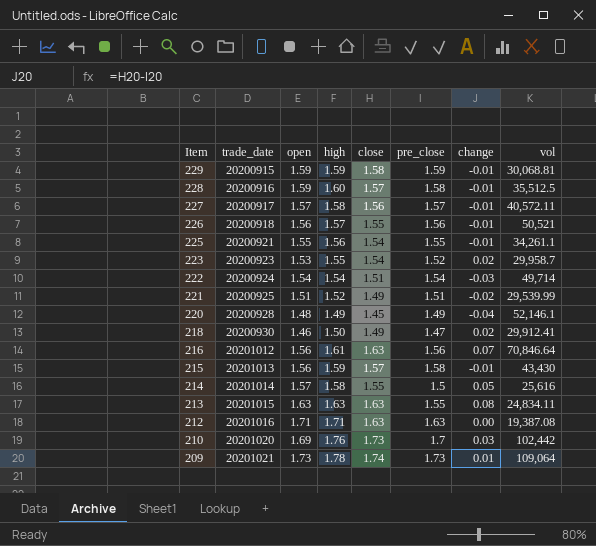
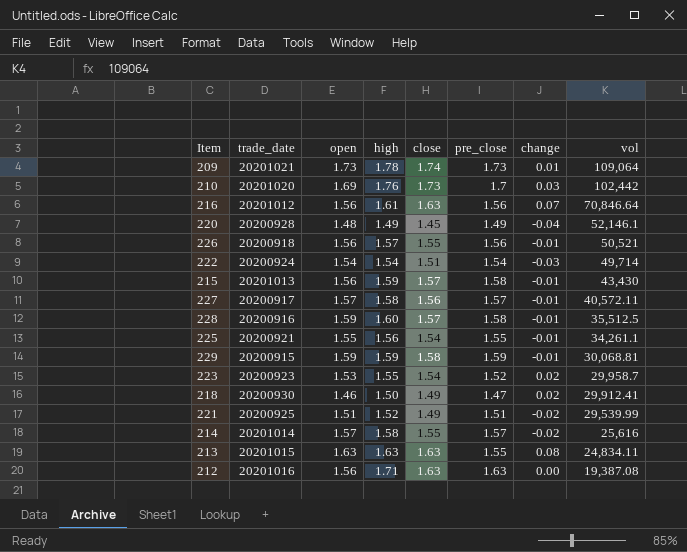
row order: Item descending -> vol descending
214 | pre_close: 1.5 -> 1.57
214 | change: 0.05 -> -0.02
212 | open: 1.71 -> 1.56

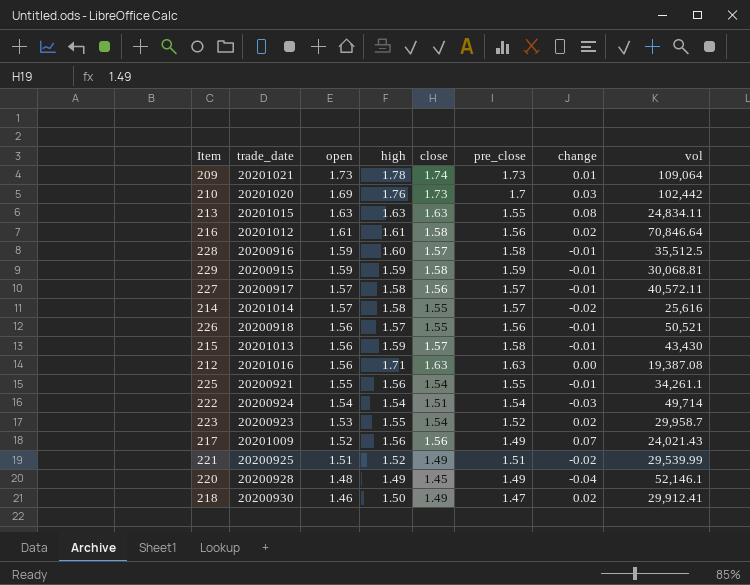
row order: vol descending -> open descending
216 | open: 1.56 -> 1.61
216 | close: 1.63 -> 1.58
216 | change: 0.07 -> 0.02
row 217: none -> 20201009 | 1.52 | 1.56 | 1.56 | 1.49 | 0.07 | 24,021.43

